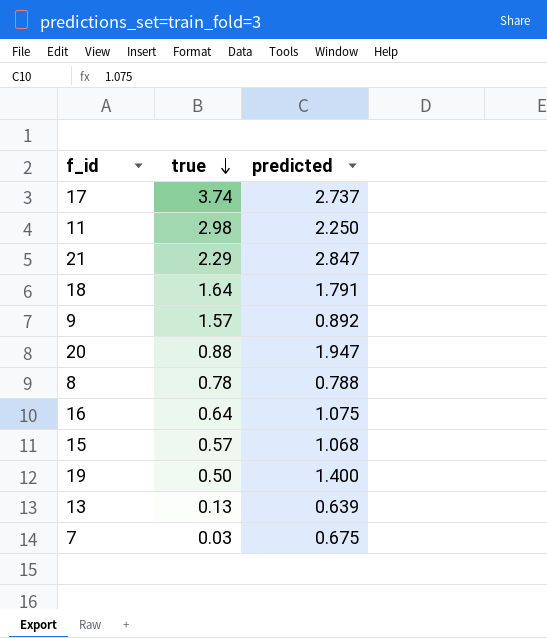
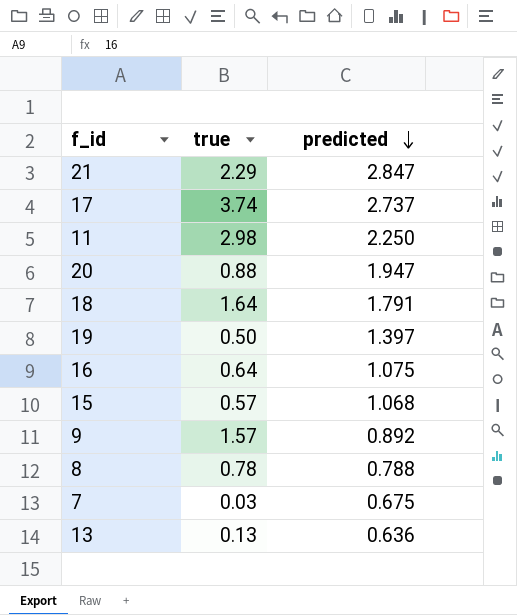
row order: true descending -> predicted descending
19 | predicted: 1.400 -> 1.397
13 | predicted: 0.639 -> 0.636

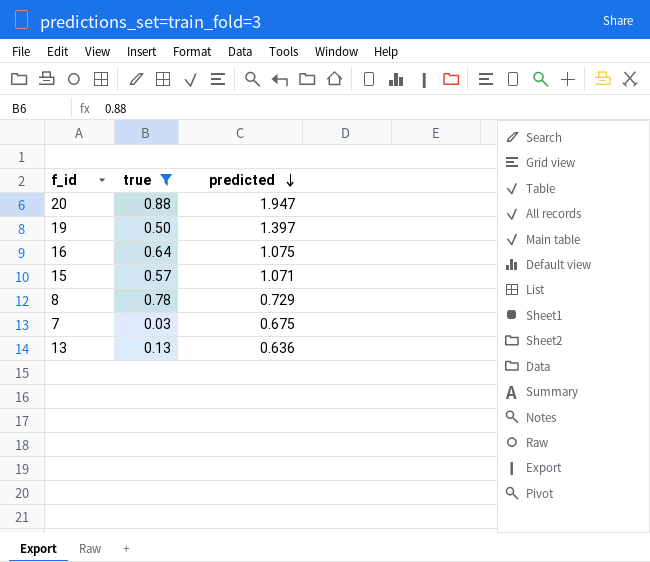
filter: none -> true <= 0.88
15 | predicted: 1.068 -> 1.071
8 | predicted: 0.788 -> 0.729

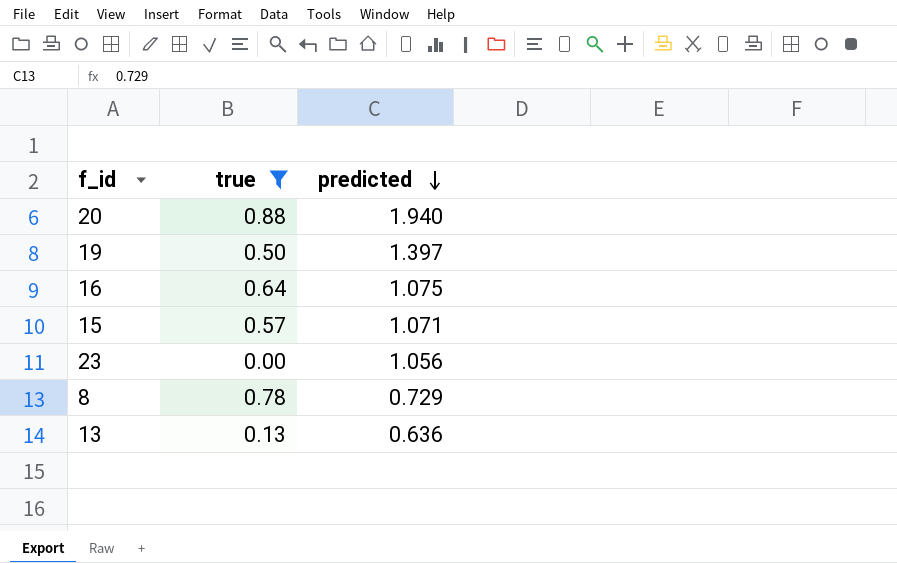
row 7: 0.03 | 0.675 -> none
20 | predicted: 1.947 -> 1.940
row 23: none -> 0.00 | 1.056

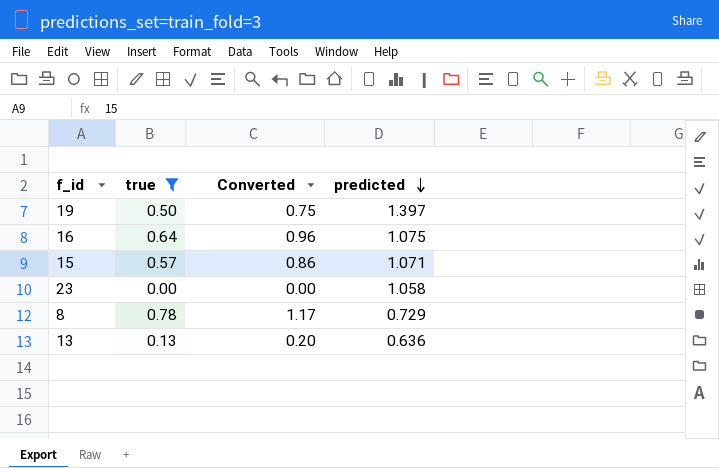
column Converted | formula: none -> [true] * 1.5
row 20: 0.88 | 1.940 -> none
23 | predicted: 1.056 -> 1.058

